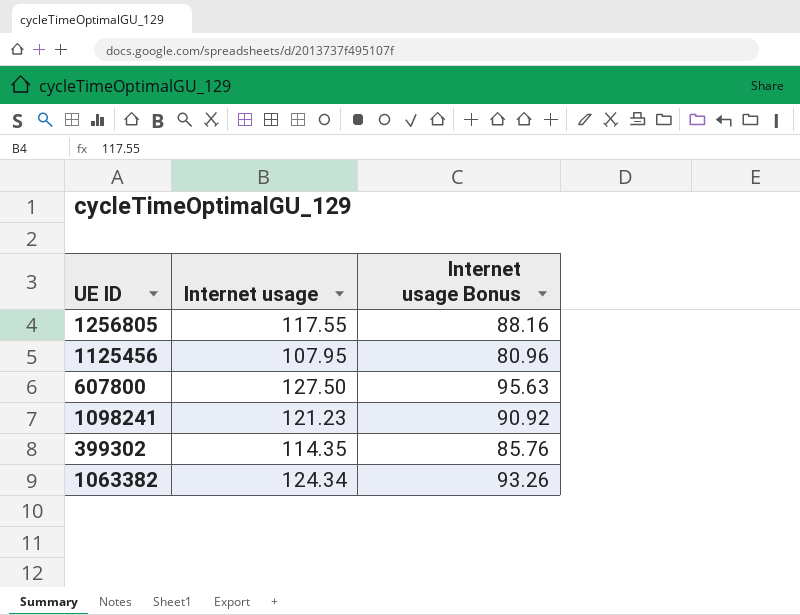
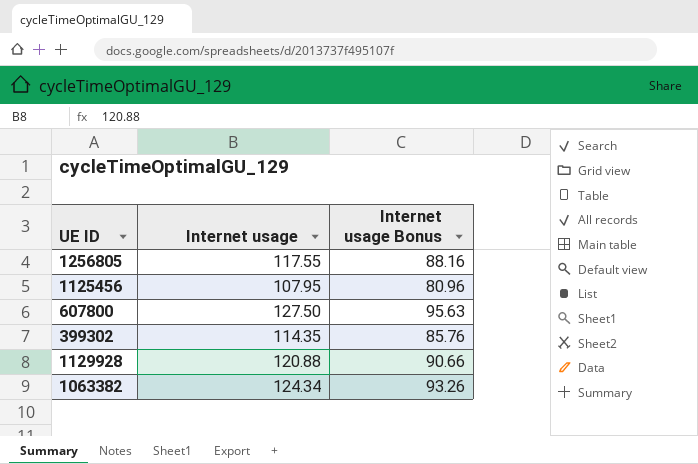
row 1098241: 121.23 | 90.92 -> none
row 1129928: none -> 120.88 | 90.66

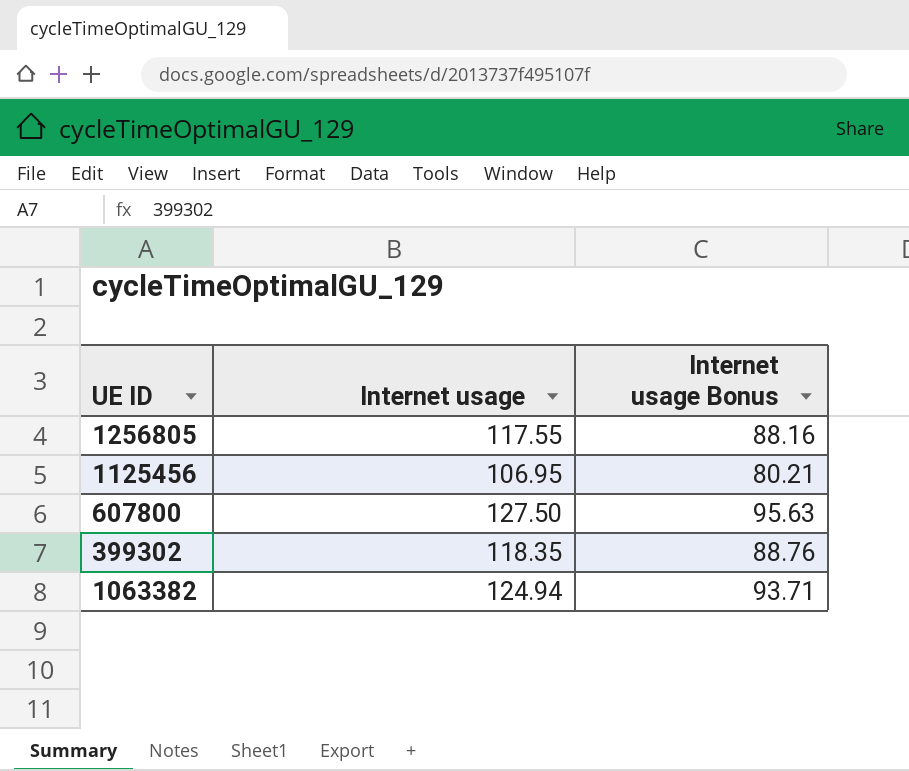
row 1129928: 120.88 | 90.66 -> none
1125456 | Internet usage: 107.95 -> 106.95
1125456 | Internet usage Bonus: 80.96 -> 80.21
399302 | Internet usage: 114.35 -> 118.35
399302 | Internet usage Bonus: 85.76 -> 88.76
1063382 | Internet usage: 124.34 -> 124.94
1063382 | Internet usage Bonus: 93.26 -> 93.71

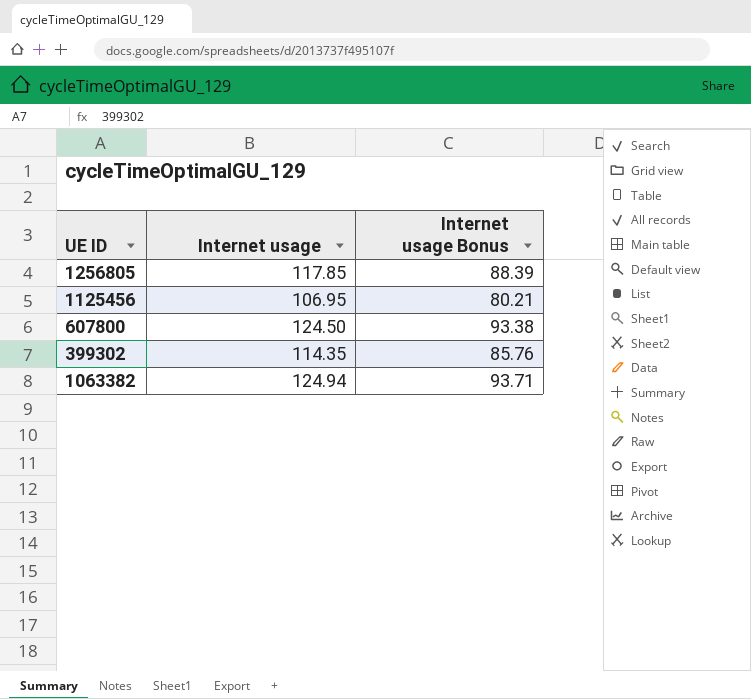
1256805 | Internet usage: 117.55 -> 117.85
1256805 | Internet usage Bonus: 88.16 -> 88.39
607800 | Internet usage: 127.50 -> 124.50
607800 | Internet usage Bonus: 95.63 -> 93.38
399302 | Internet usage: 118.35 -> 114.35
399302 | Internet usage Bonus: 88.76 -> 85.76

